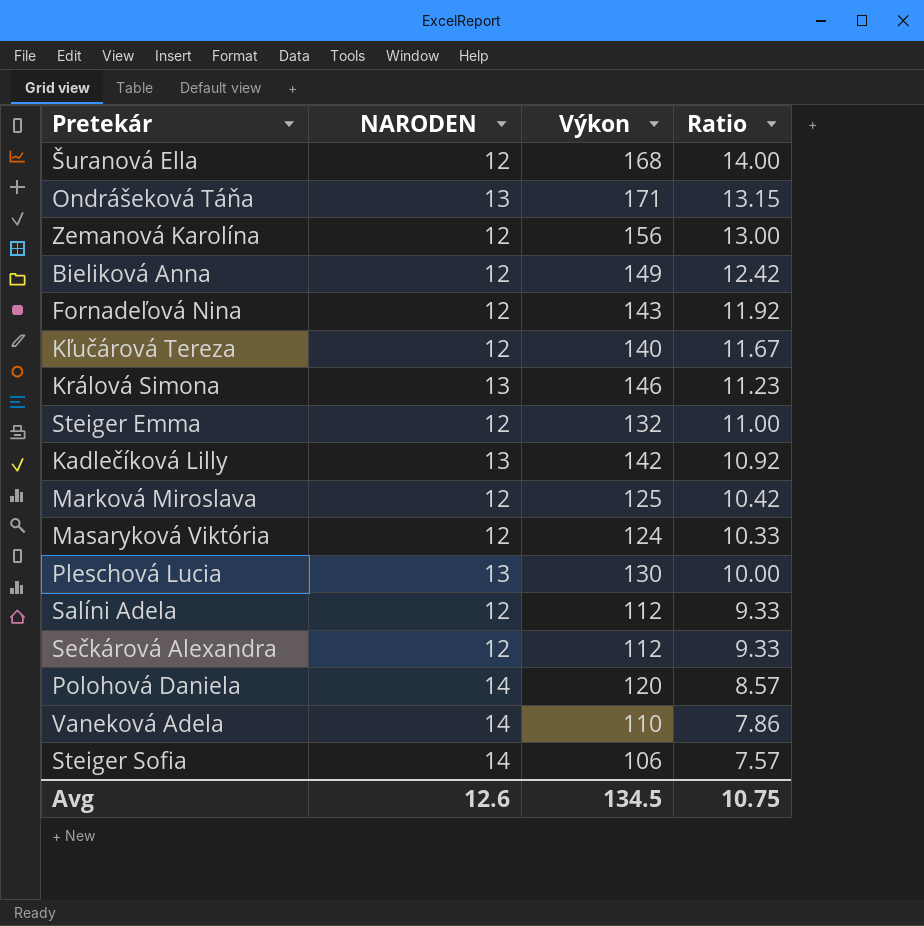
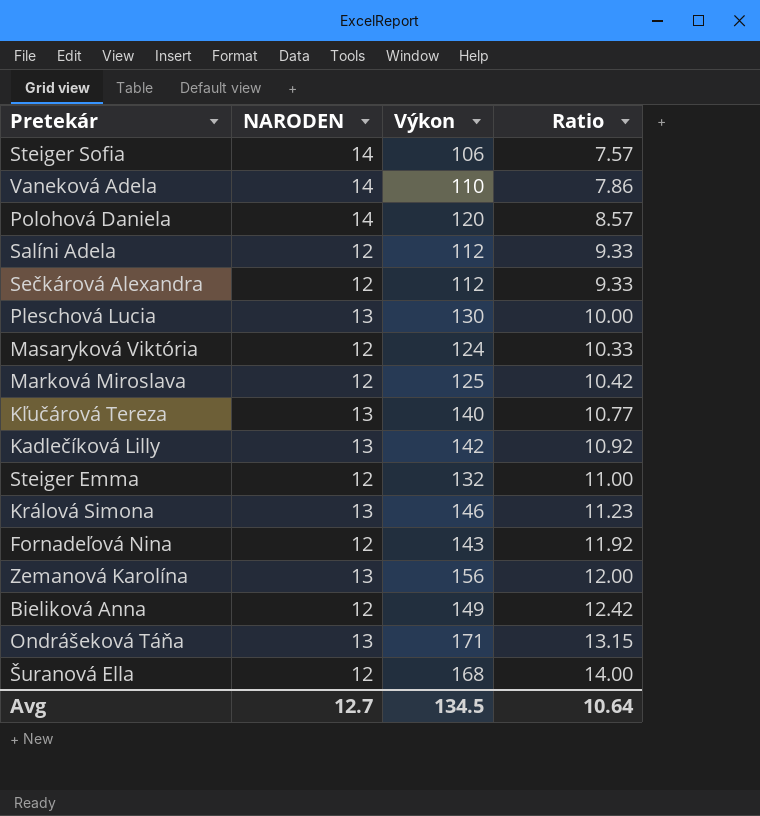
row order: Ratio descending -> Ratio ascending
Kľučárová Tereza | NARODEN: 12 -> 13
Kľučárová Tereza | Ratio: 11.67 -> 10.77
Zemanová Karolína | NARODEN: 12 -> 13
Zemanová Karolína | Ratio: 13.00 -> 12.00
Avg | NARODEN: 12.6 -> 12.7
Avg | Ratio: 10.75 -> 10.64

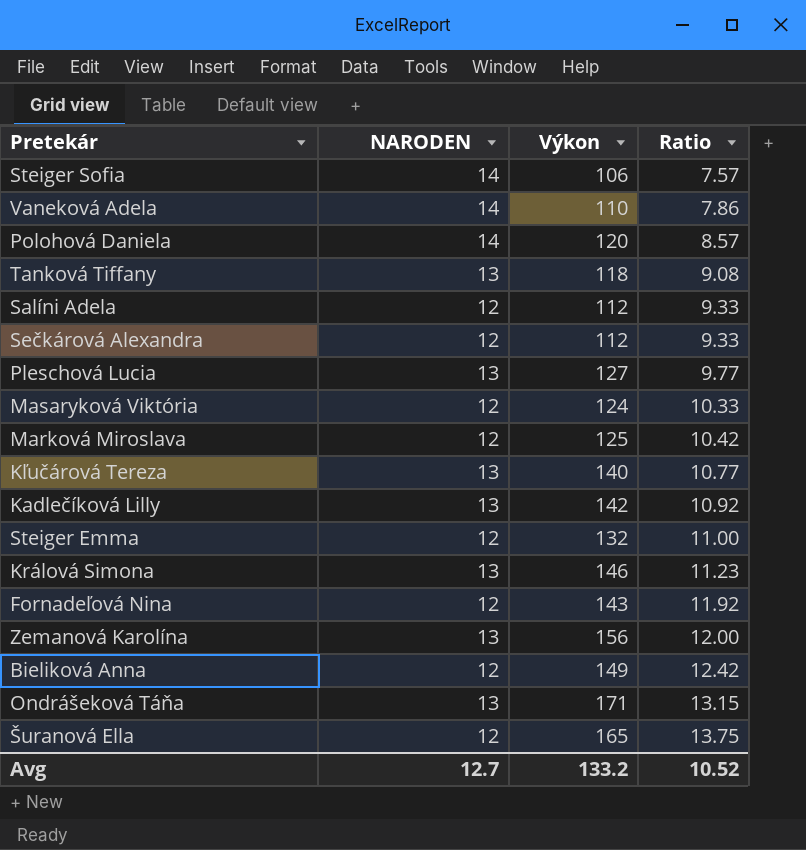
row Tanková Tiffany: none -> 13 | 118 | 9.08
Pleschová Lucia | Výkon: 130 -> 127
Pleschová Lucia | Ratio: 10.00 -> 9.77
Šuranová Ella | Výkon: 168 -> 165
Šuranová Ella | Ratio: 14.00 -> 13.75
Avg | Výkon: 134.5 -> 133.2
Avg | Ratio: 10.64 -> 10.52

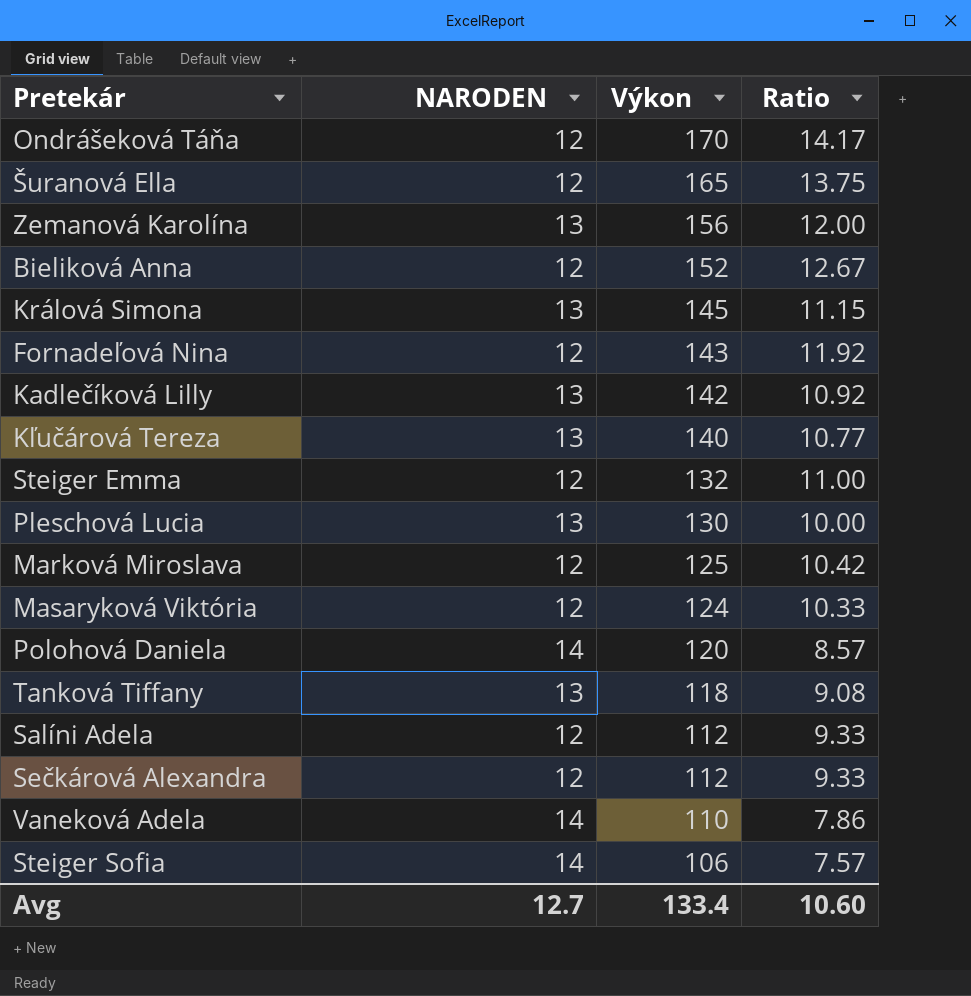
row order: Ratio ascending -> Výkon descending
Ondrášeková Táňa | NARODEN: 13 -> 12
Ondrášeková Táňa | Výkon: 171 -> 170
Ondrášeková Táňa | Ratio: 13.15 -> 14.17
Bieliková Anna | Výkon: 149 -> 152
Bieliková Anna | Ratio: 12.42 -> 12.67
Králová Simona | Výkon: 146 -> 145
Králová Simona | Ratio: 11.23 -> 11.15
Pleschová Lucia | Výkon: 127 -> 130
Pleschová Lucia | Ratio: 9.77 -> 10.00
Avg | Výkon: 133.2 -> 133.4
Avg | Ratio: 10.52 -> 10.60

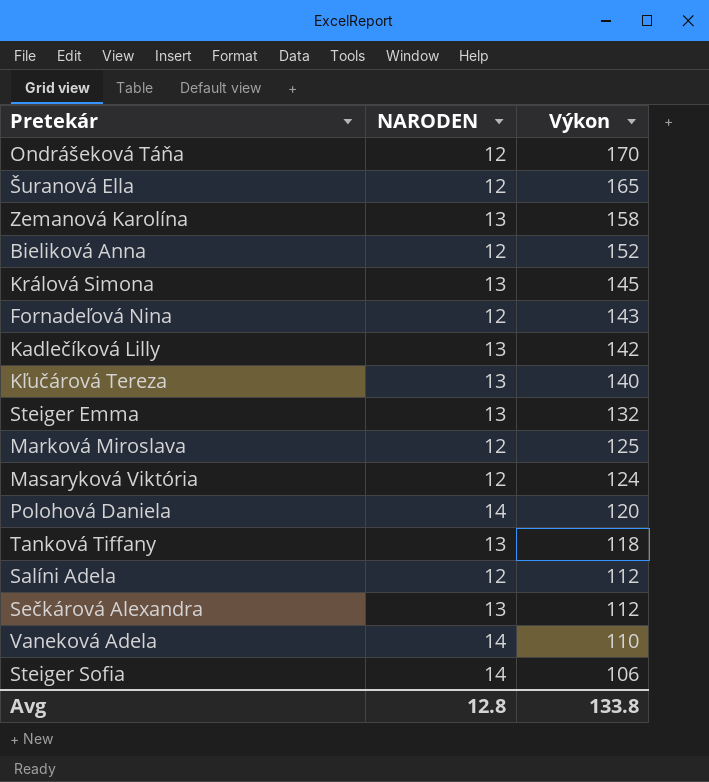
column Ratio | formula: [Výkon] / [NARODEN] -> none
row Pleschová Lucia: 13 | 130 | 10.00 -> none
Zemanová Karolína | Výkon: 156 -> 158
Steiger Emma | NARODEN: 12 -> 13
Sečkárová Alexandra | NARODEN: 12 -> 13
Avg | NARODEN: 12.7 -> 12.8
Avg | Výkon: 133.4 -> 133.8

